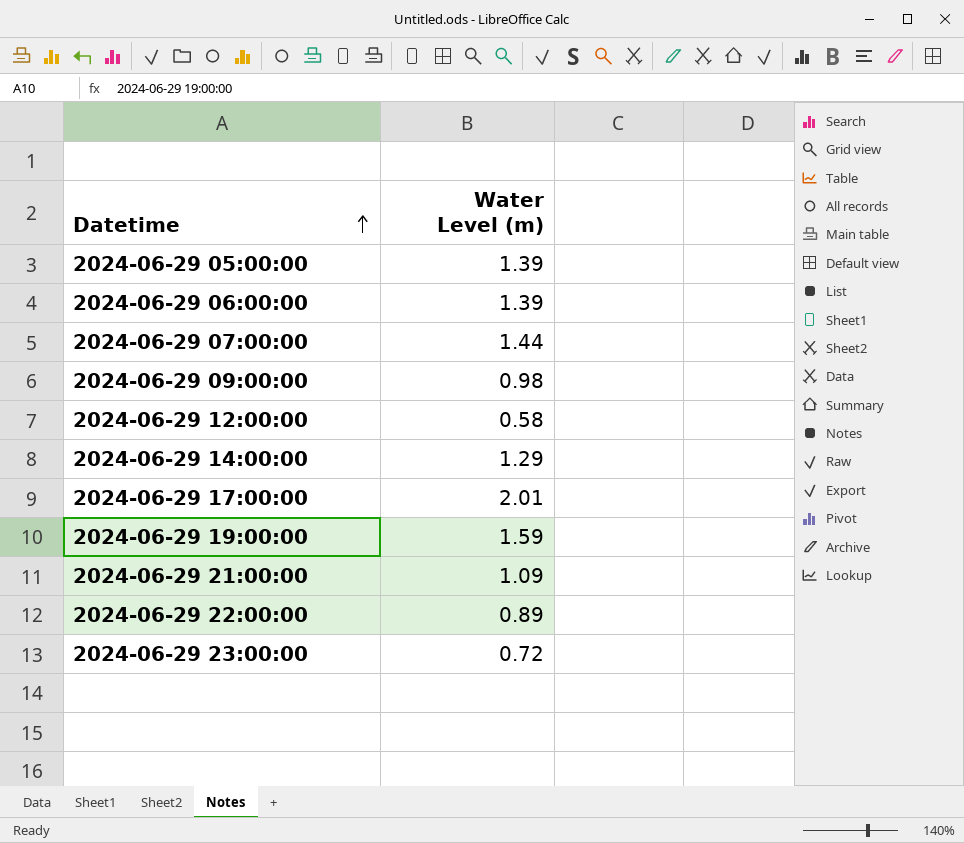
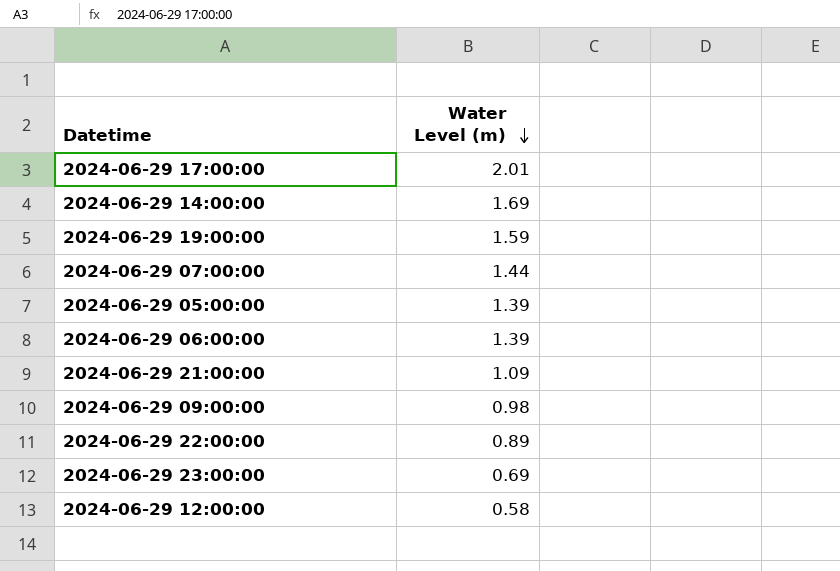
row order: Datetime ascending -> Water Level (m) descending
2024-06-29 14:00:00 | Water Level (m): 1.29 -> 1.69
2024-06-29 23:00:00 | Water Level (m): 0.72 -> 0.69

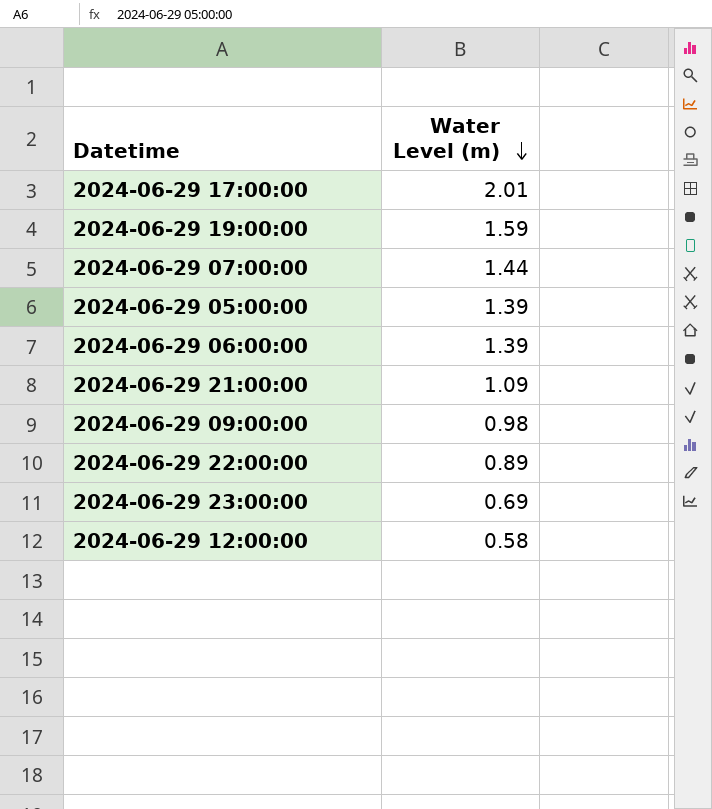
row 2024-06-29 14:00:00: 1.69 -> none

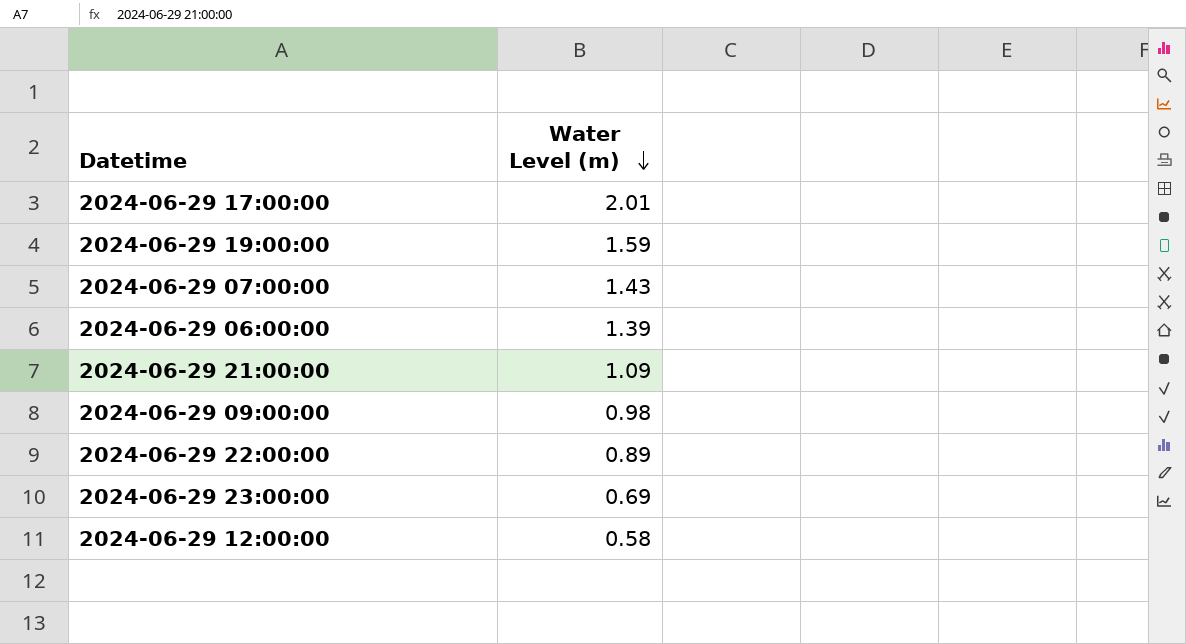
row 2024-06-29 05:00:00: 1.39 -> none
2024-06-29 07:00:00 | Water Level (m): 1.44 -> 1.43

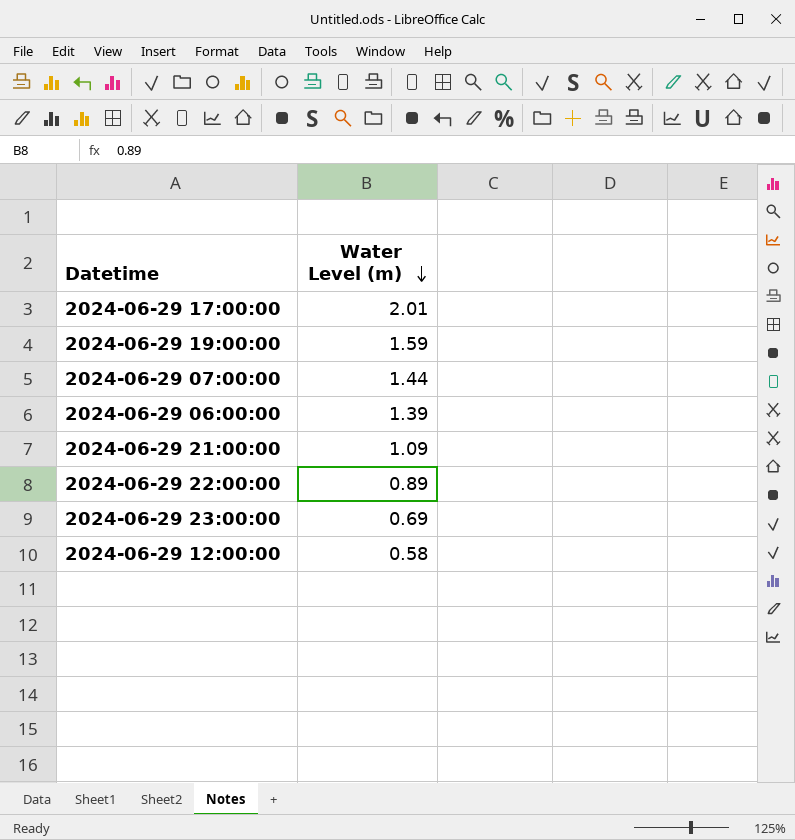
row 2024-06-29 09:00:00: 0.98 -> none
2024-06-29 07:00:00 | Water Level (m): 1.43 -> 1.44

